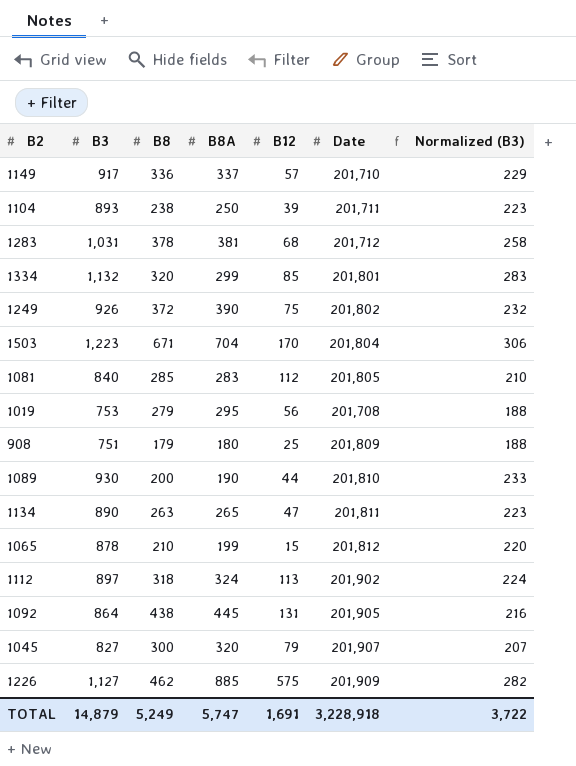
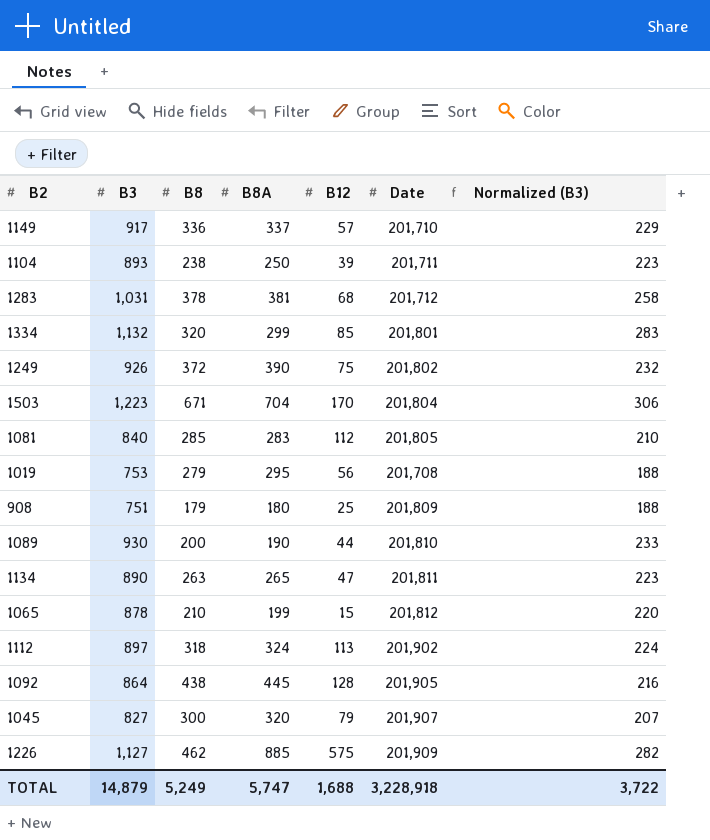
1092 | B12: 131 -> 128
TOTAL | B12: 1,691 -> 1,688

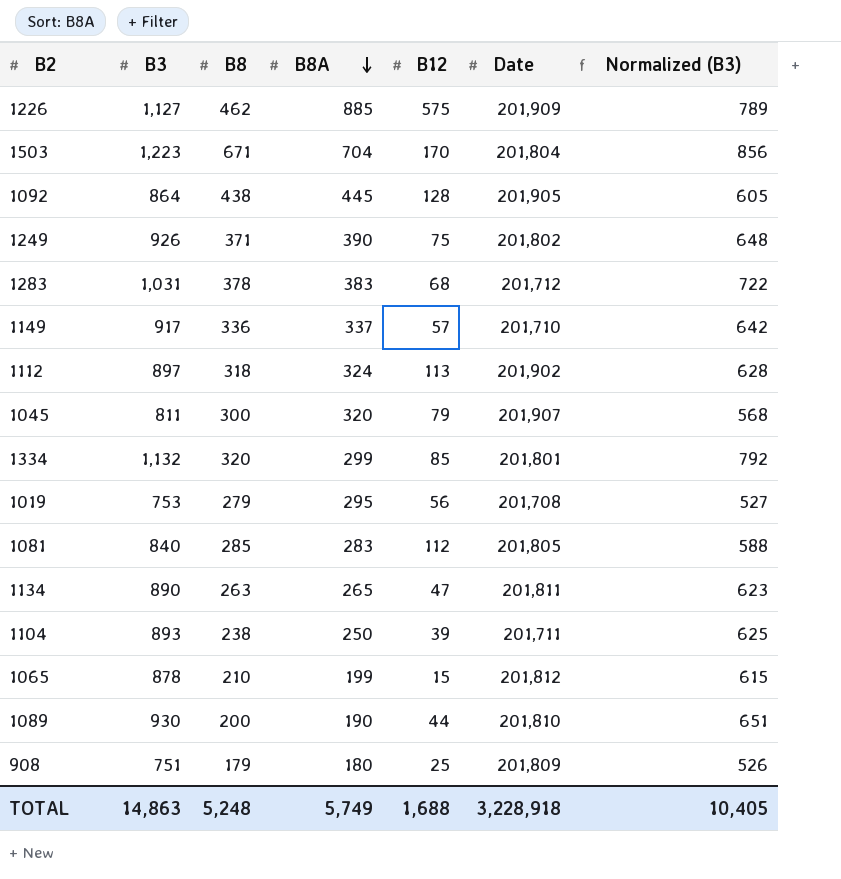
row order: none -> B8A descending
column Normalized (B3) | formula: [B3] * 0.25 -> [B3] * 0.7
1249 | B8: 372 -> 371
1283 | B8A: 381 -> 383
1045 | B3: 827 -> 811
TOTAL | B3: 14,879 -> 14,863
TOTAL | B8: 5,249 -> 5,248
TOTAL | B8A: 5,747 -> 5,749
TOTAL | Normalized (B3): 3,722 -> 10,405

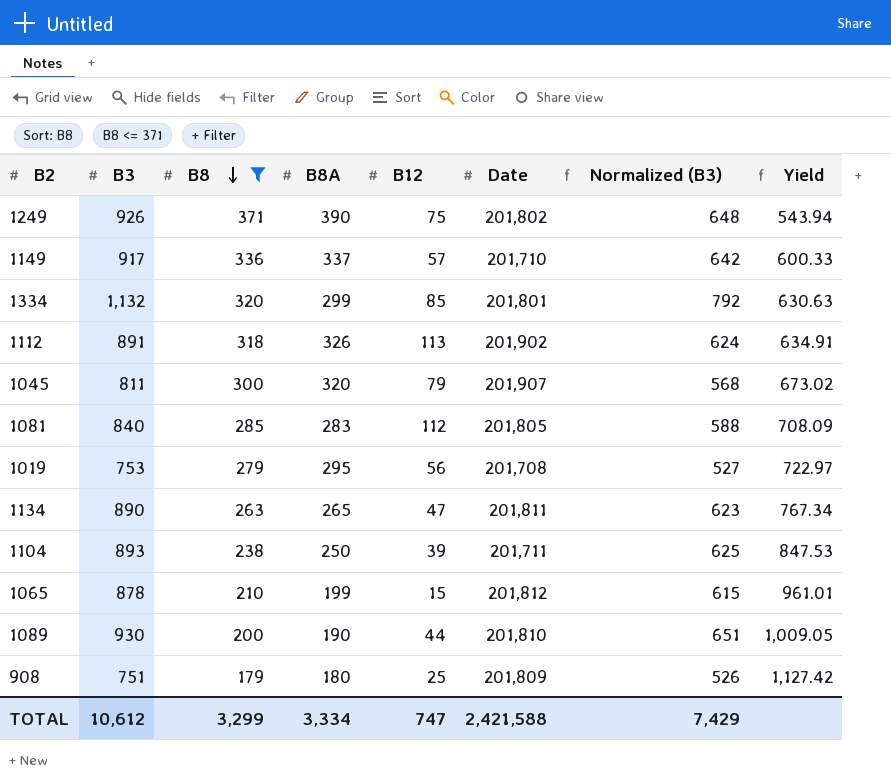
filter: none -> B8 <= 371
row order: B8A descending -> B8 descending
column Yield | formula: none -> [Date] / [B8]
1112 | B3: 897 -> 891
1112 | B8A: 324 -> 326
1112 | Normalized (B3): 628 -> 624
TOTAL | B3: 14,863 -> 10,612
TOTAL | B8: 5,248 -> 3,299
TOTAL | B8A: 5,749 -> 3,334
TOTAL | B12: 1,688 -> 747
TOTAL | Date: 3,228,918 -> 2,421,588
TOTAL | Normalized (B3): 10,405 -> 7,429

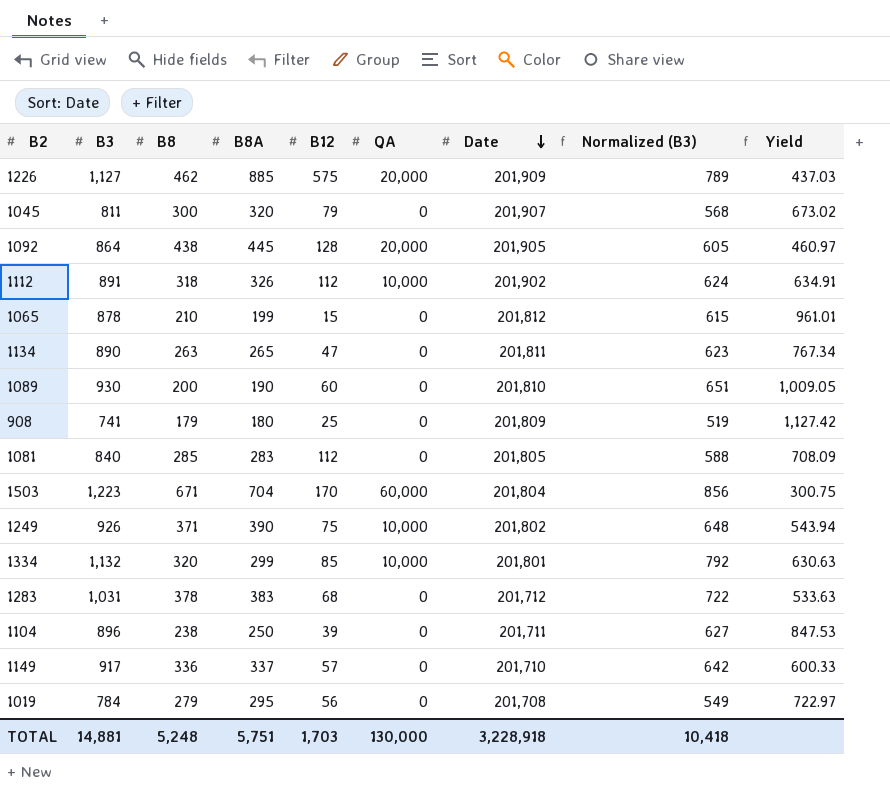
filter: B8 <= 371 -> none
row order: B8 descending -> Date descending
column QA | position: none -> 6
1112 | B12: 113 -> 112
1089 | B12: 44 -> 60
908 | B3: 751 -> 741
908 | Normalized (B3): 526 -> 519
1104 | B3: 893 -> 896
1104 | Normalized (B3): 625 -> 627
1019 | B3: 753 -> 784
1019 | Normalized (B3): 527 -> 549
TOTAL | B3: 10,612 -> 14,881
TOTAL | B8: 3,299 -> 5,248
TOTAL | B8A: 3,334 -> 5,751
TOTAL | B12: 747 -> 1,703
TOTAL | Date: 2,421,588 -> 3,228,918
TOTAL | Normalized (B3): 7,429 -> 10,418

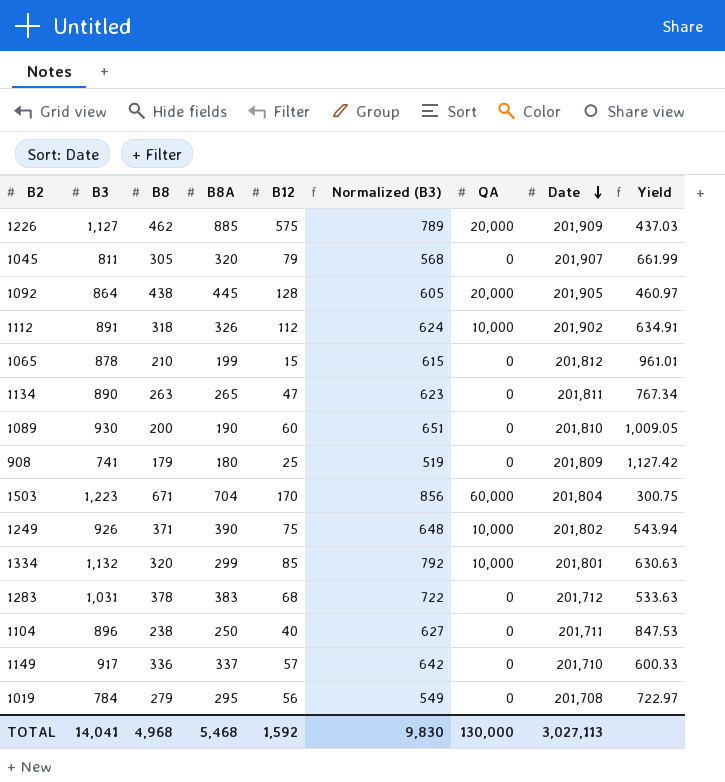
column Normalized (B3) | position: 8 -> 6
row 1081: 840 | 285 | 283 | 112 | 0 | 201,805 | 588 | 708.09 -> none
1045 | B8: 300 -> 305
1045 | Yield: 673.02 -> 661.99
1104 | B12: 39 -> 40
TOTAL | B3: 14,881 -> 14,041
TOTAL | B8: 5,248 -> 4,968
TOTAL | B8A: 5,751 -> 5,468
TOTAL | B12: 1,703 -> 1,592
TOTAL | Normalized (B3): 10,418 -> 9,830
TOTAL | Date: 3,228,918 -> 3,027,113

